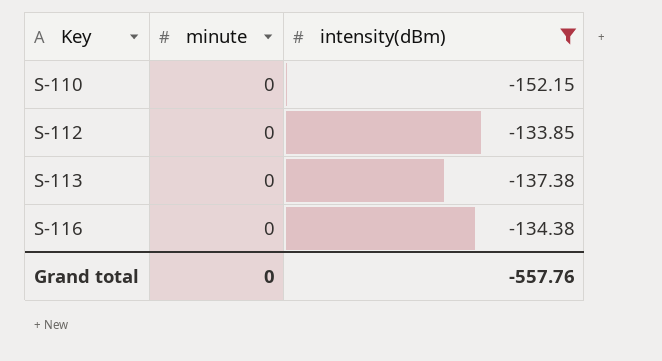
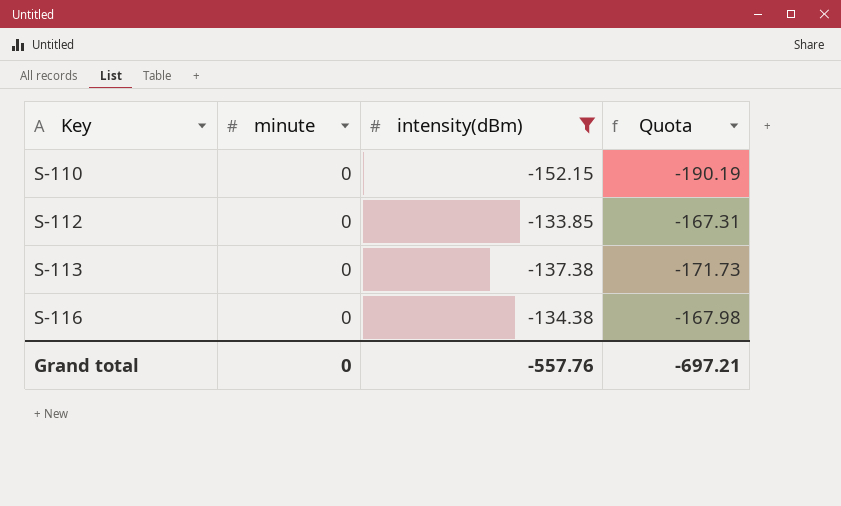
column Quota | formula: none -> [intensity(dBm)] * 1.25

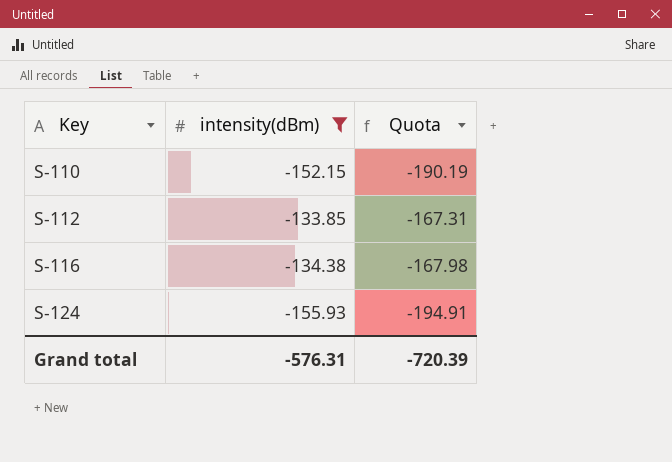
column minute | position: 2 -> none
row S-113: 0 | -137.38 | -171.73 -> none
row S-124: none -> -155.93 | -194.91
Grand total | intensity(dBm): -557.76 -> -576.31
Grand total | Quota: -697.21 -> -720.39

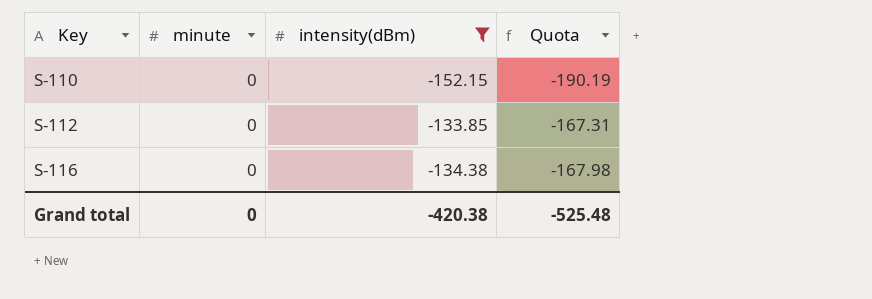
column minute | position: none -> 2
row S-124: -155.93 | -194.91 -> none
Grand total | intensity(dBm): -576.31 -> -420.38
Grand total | Quota: -720.39 -> -525.48

